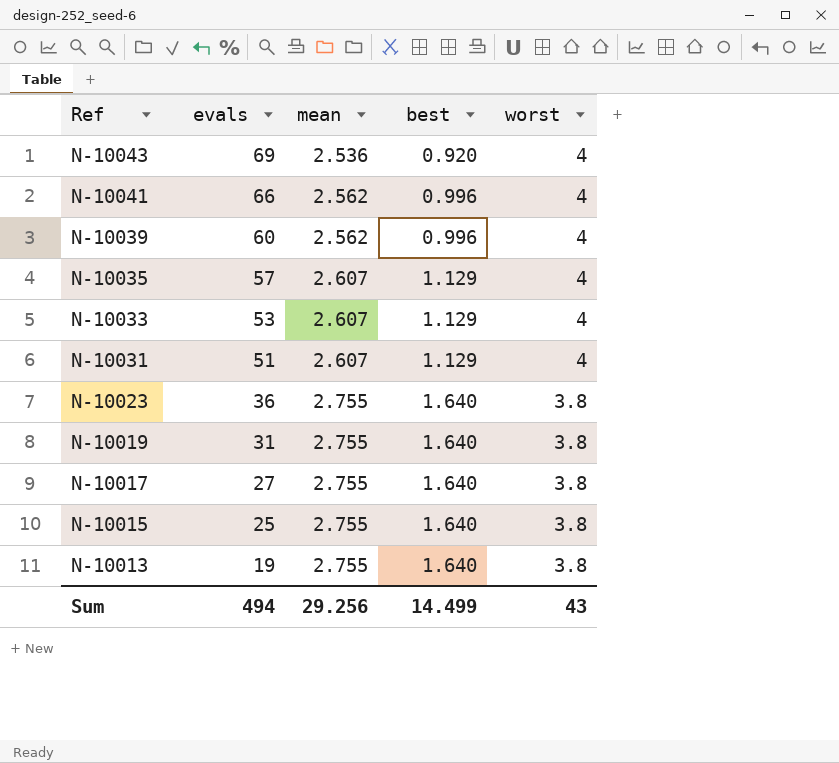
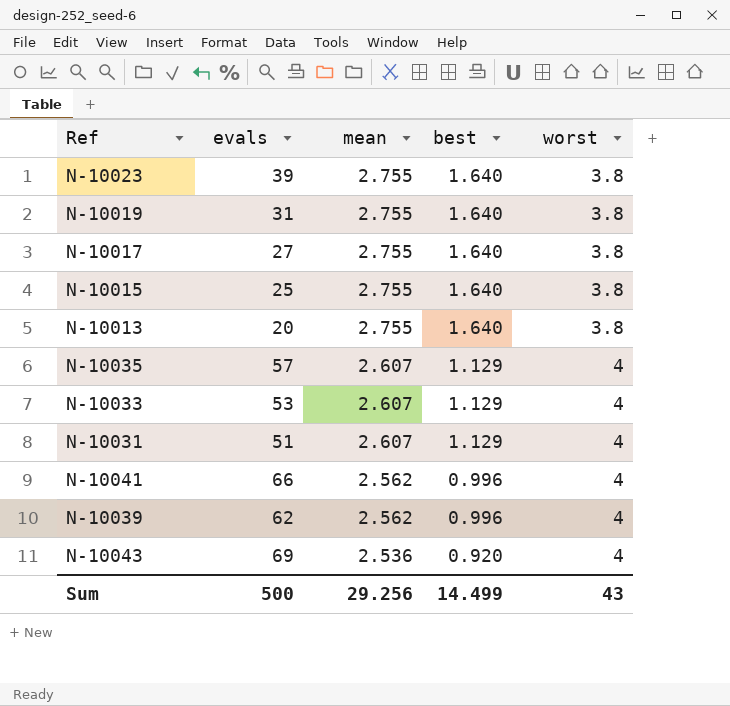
row order: Ref descending -> mean descending
N-10023 | evals: 36 -> 39
N-10013 | evals: 19 -> 20
N-10039 | evals: 60 -> 62
Sum | evals: 494 -> 500

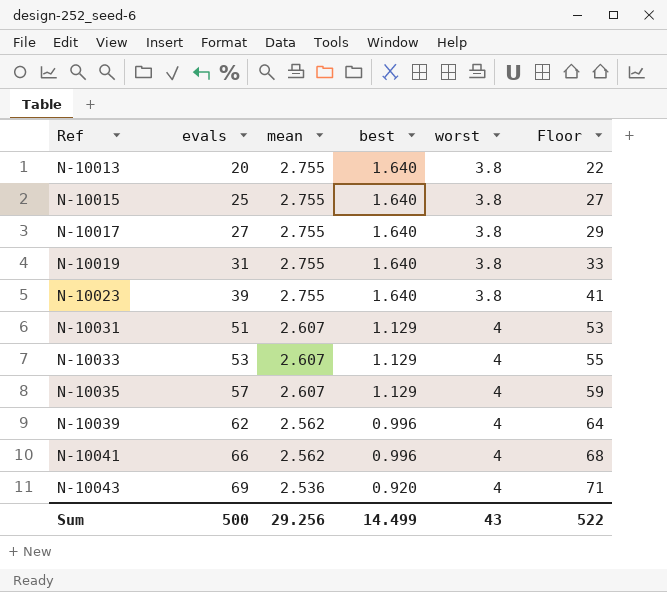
row order: mean descending -> Ref ascending
column Floor | formula: none -> [evals] + 2

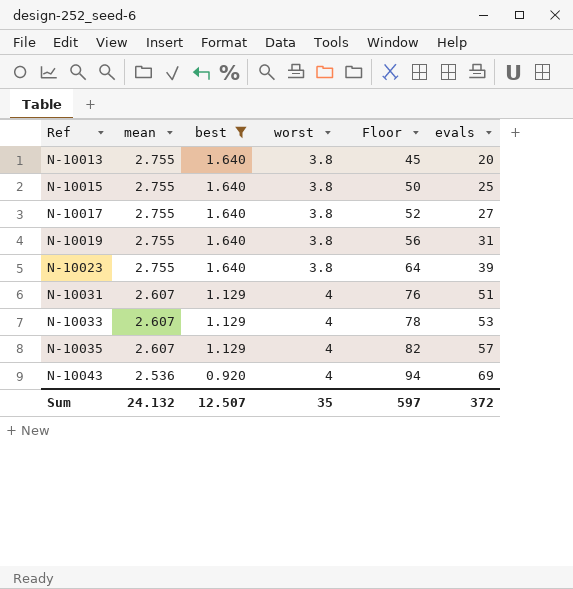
filter: none -> best != 0.996
column Floor | formula: [evals] + 2 -> [evals] + 25
column evals | position: 2 -> 6
Sum | mean: 29.256 -> 24.132
Sum | best: 14.499 -> 12.507
Sum | worst: 43 -> 35
Sum | Floor: 522 -> 597
Sum | evals: 500 -> 372

